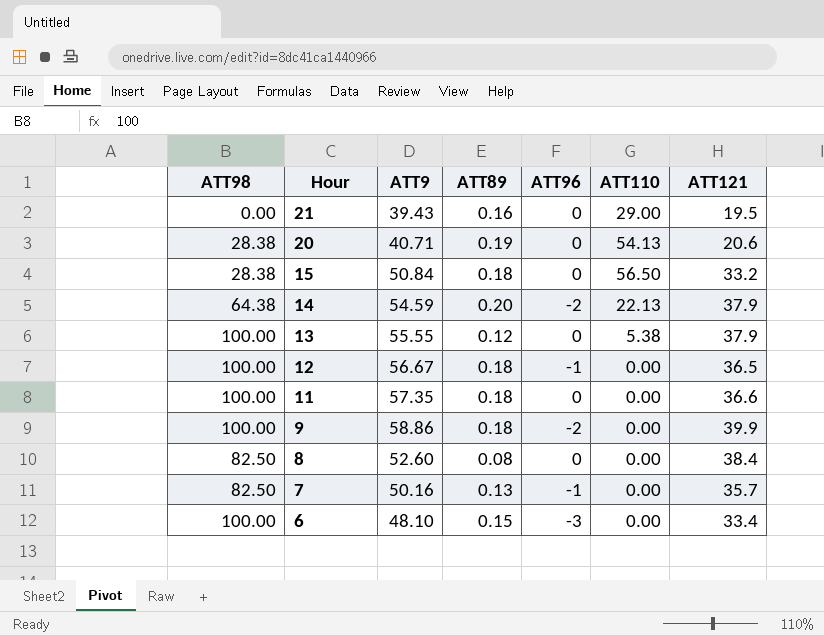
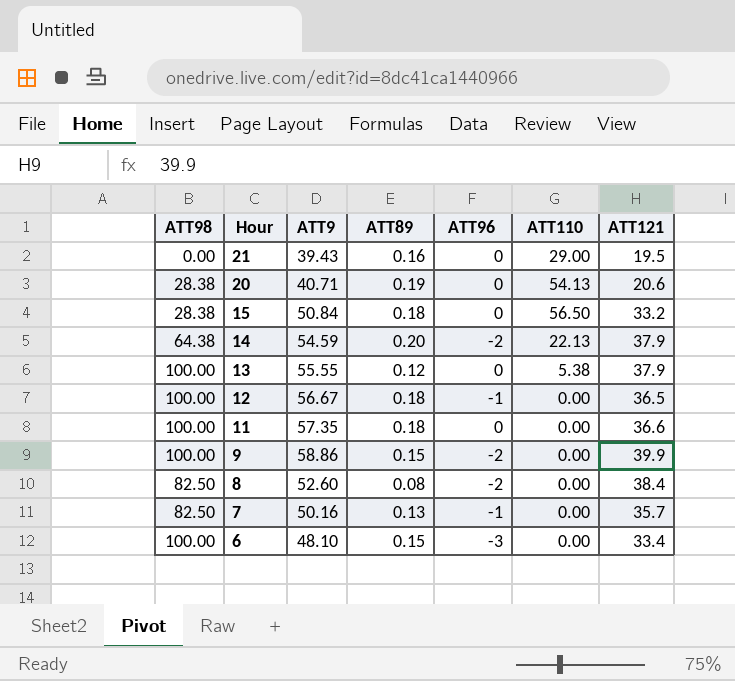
9 | ATT89: 0.18 -> 0.15
8 | ATT96: 0 -> -2

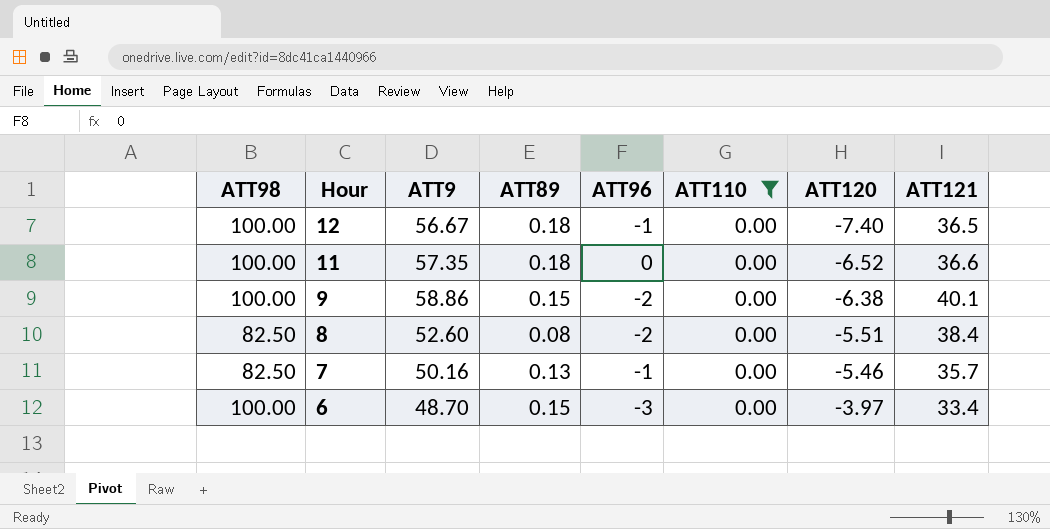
filter: none -> ATT110 = 0.00
column ATT120 | position: none -> 7
9 | ATT121: 39.9 -> 40.1
6 | ATT9: 48.10 -> 48.70

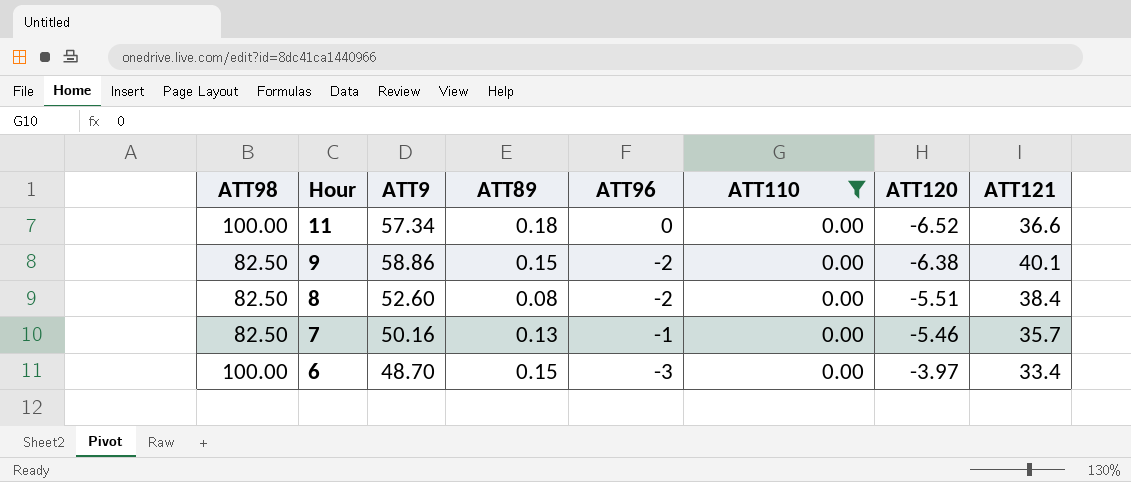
row 12: 100.00 | 56.67 | 0.18 | -1 | 0.00 | -7.40 | 36.5 -> none
11 | ATT9: 57.35 -> 57.34
9 | ATT98: 100.00 -> 82.50

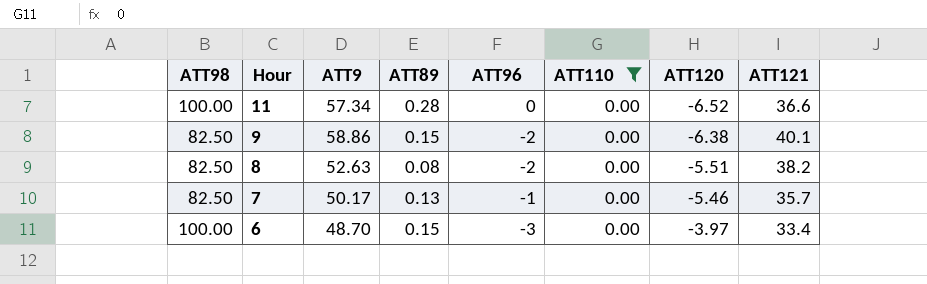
11 | ATT89: 0.18 -> 0.28
8 | ATT9: 52.60 -> 52.63
8 | ATT121: 38.4 -> 38.2
7 | ATT9: 50.16 -> 50.17

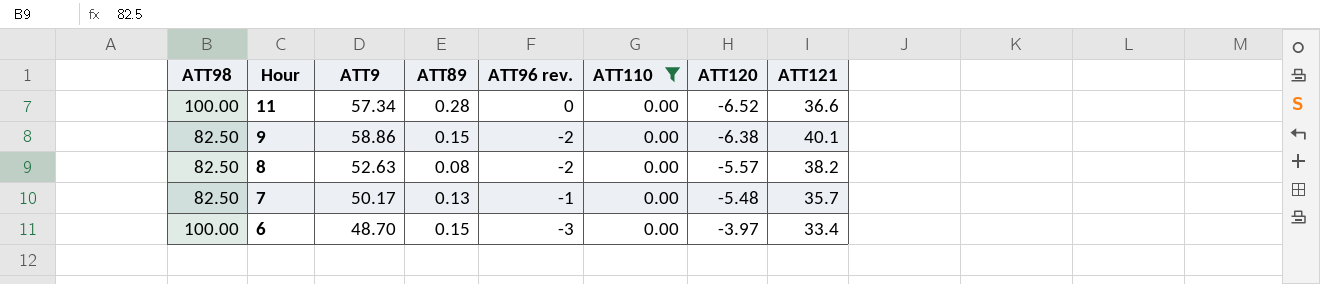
column name: ATT96 -> ATT96 rev.
8 | ATT120: -5.51 -> -5.57
7 | ATT120: -5.46 -> -5.48

